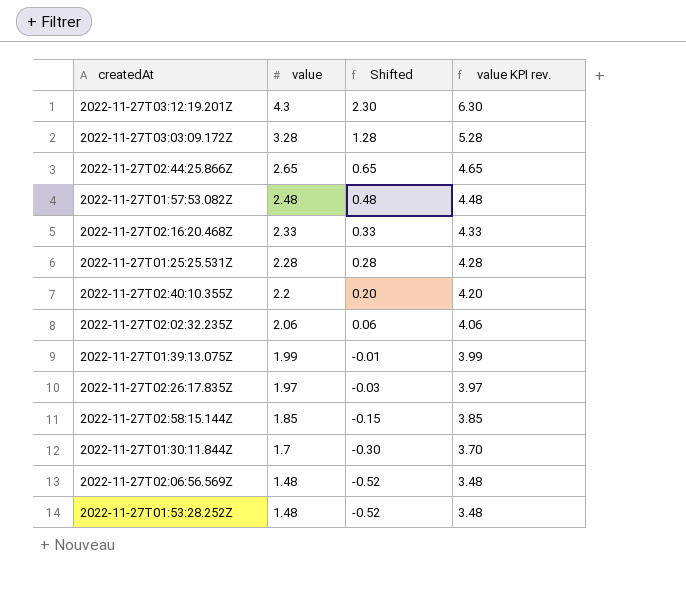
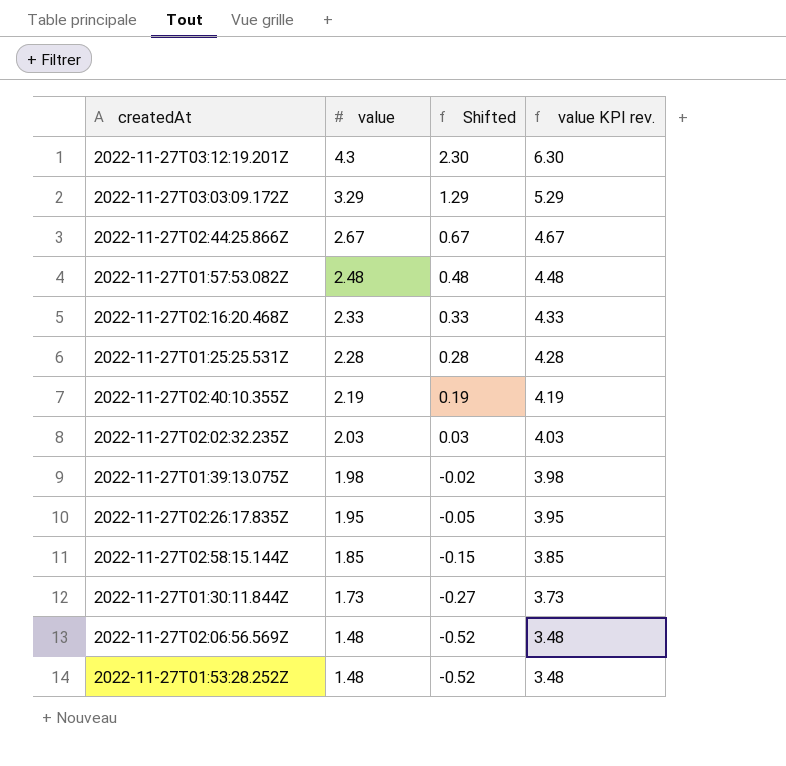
2022-11-27T03:03:09.172Z | value: 3.28 -> 3.29
2022-11-27T03:03:09.172Z | Shifted: 1.28 -> 1.29
2022-11-27T03:03:09.172Z | value KPI rev.: 5.28 -> 5.29
2022-11-27T02:44:25.866Z | value: 2.65 -> 2.67
2022-11-27T02:44:25.866Z | Shifted: 0.65 -> 0.67
2022-11-27T02:44:25.866Z | value KPI rev.: 4.65 -> 4.67
2022-11-27T02:40:10.355Z | value: 2.2 -> 2.19
2022-11-27T02:40:10.355Z | Shifted: 0.20 -> 0.19
2022-11-27T02:40:10.355Z | value KPI rev.: 4.20 -> 4.19
2022-11-27T02:02:32.235Z | value: 2.06 -> 2.03
2022-11-27T02:02:32.235Z | Shifted: 0.06 -> 0.03
2022-11-27T02:02:32.235Z | value KPI rev.: 4.06 -> 4.03
2022-11-27T01:39:13.075Z | value: 1.99 -> 1.98
2022-11-27T01:39:13.075Z | Shifted: -0.01 -> -0.02
2022-11-27T01:39:13.075Z | value KPI rev.: 3.99 -> 3.98
2022-11-27T02:26:17.835Z | value: 1.97 -> 1.95
2022-11-27T02:26:17.835Z | Shifted: -0.03 -> -0.05
2022-11-27T02:26:17.835Z | value KPI rev.: 3.97 -> 3.95
2022-11-27T01:30:11.844Z | value: 1.7 -> 1.73
2022-11-27T01:30:11.844Z | Shifted: -0.30 -> -0.27
2022-11-27T01:30:11.844Z | value KPI rev.: 3.70 -> 3.73

